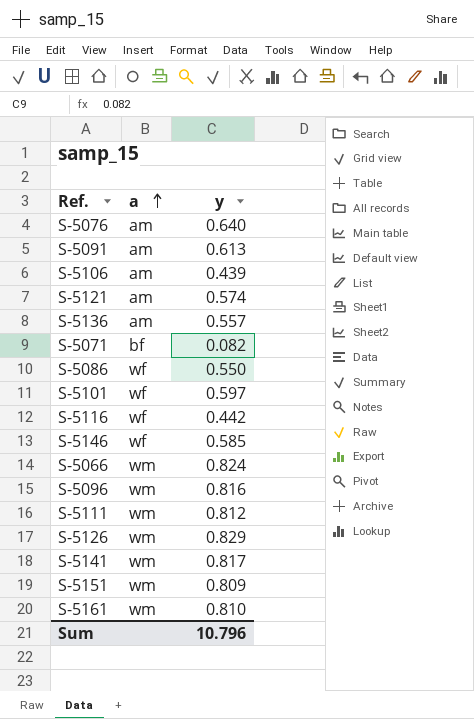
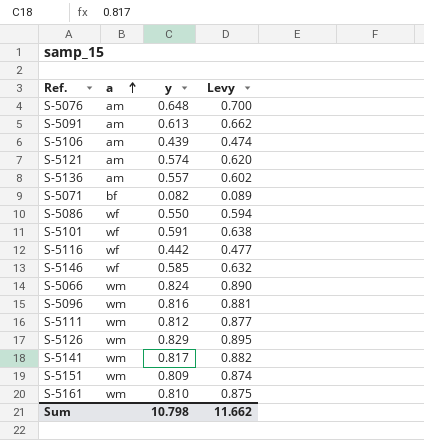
column Levy | formula: none -> [y] * 1.08
S-5076 | y: 0.640 -> 0.648
S-5101 | y: 0.597 -> 0.591
Sum | y: 10.796 -> 10.798

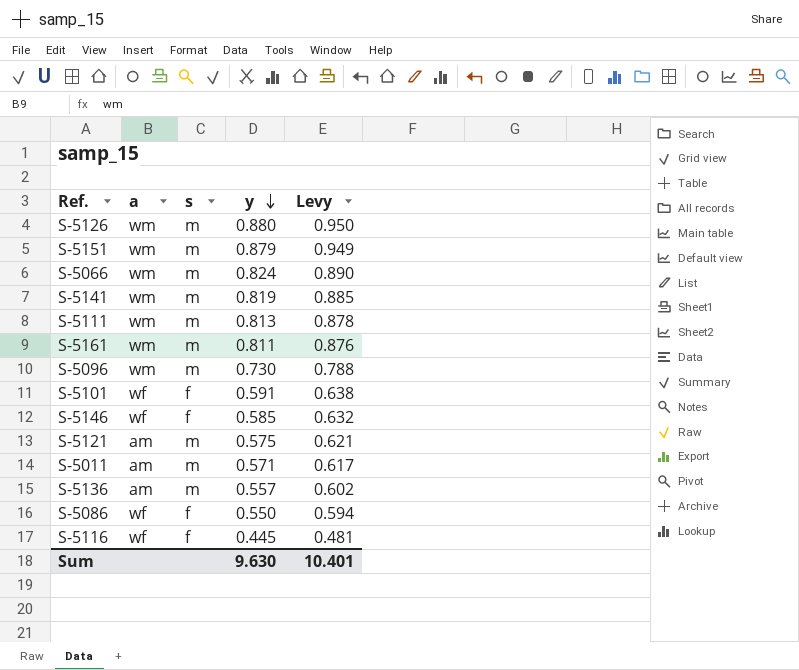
row order: a ascending -> y descending
column s | position: none -> 3
row S-5076: am | 0.648 | 0.700 -> none
row S-5091: am | 0.613 | 0.662 -> none
row S-5106: am | 0.439 | 0.474 -> none
row S-5071: bf | 0.082 | 0.089 -> none
S-5126 | y: 0.829 -> 0.880
S-5126 | Levy: 0.895 -> 0.950
S-5151 | y: 0.809 -> 0.879
S-5151 | Levy: 0.874 -> 0.949
S-5141 | y: 0.817 -> 0.819
S-5141 | Levy: 0.882 -> 0.885
S-5111 | y: 0.812 -> 0.813
S-5111 | Levy: 0.877 -> 0.878
S-5161 | y: 0.810 -> 0.811
S-5161 | Levy: 0.875 -> 0.876
S-5096 | y: 0.816 -> 0.730
S-5096 | Levy: 0.881 -> 0.788
S-5121 | y: 0.574 -> 0.575
S-5121 | Levy: 0.620 -> 0.621
row S-5011: none -> am | m | 0.571 | 0.617
S-5116 | y: 0.442 -> 0.445
S-5116 | Levy: 0.477 -> 0.481
Sum | y: 10.798 -> 9.630
Sum | Levy: 11.662 -> 10.401

